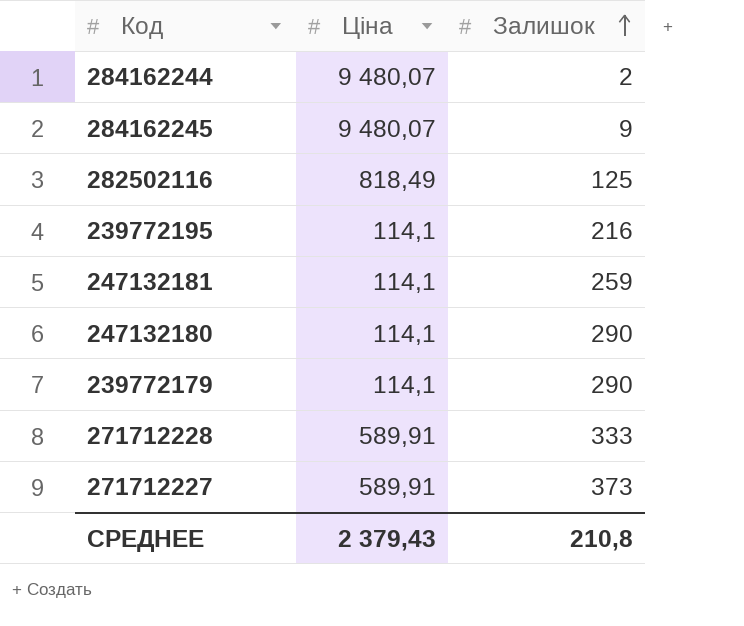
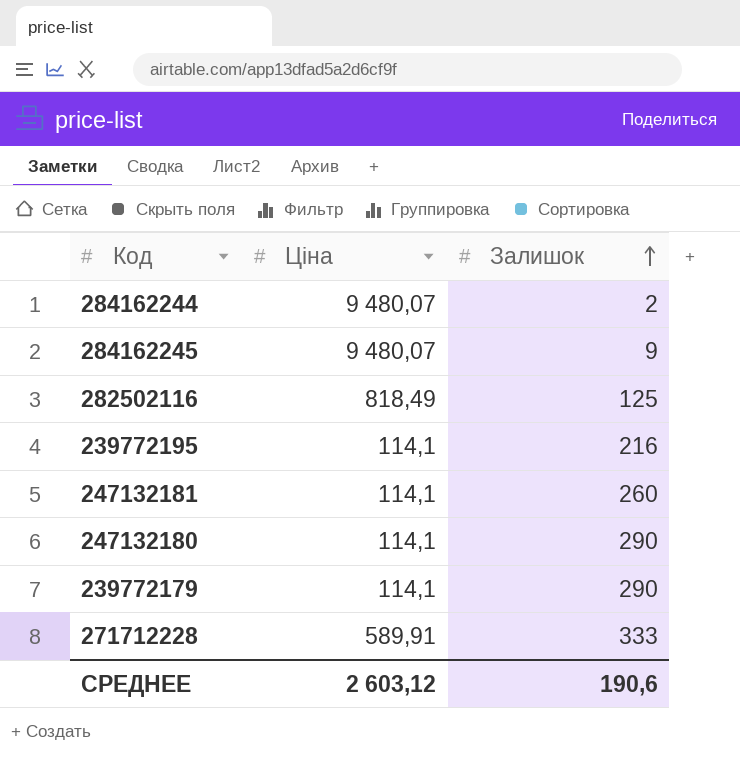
row 271712227: 589,91 | 373 -> none
247132181 | Залишок: 259 -> 260
СРЕДНЕЕ | Ціна: 2 379,43 -> 2 603,12
СРЕДНЕЕ | Залишок: 210,8 -> 190,6

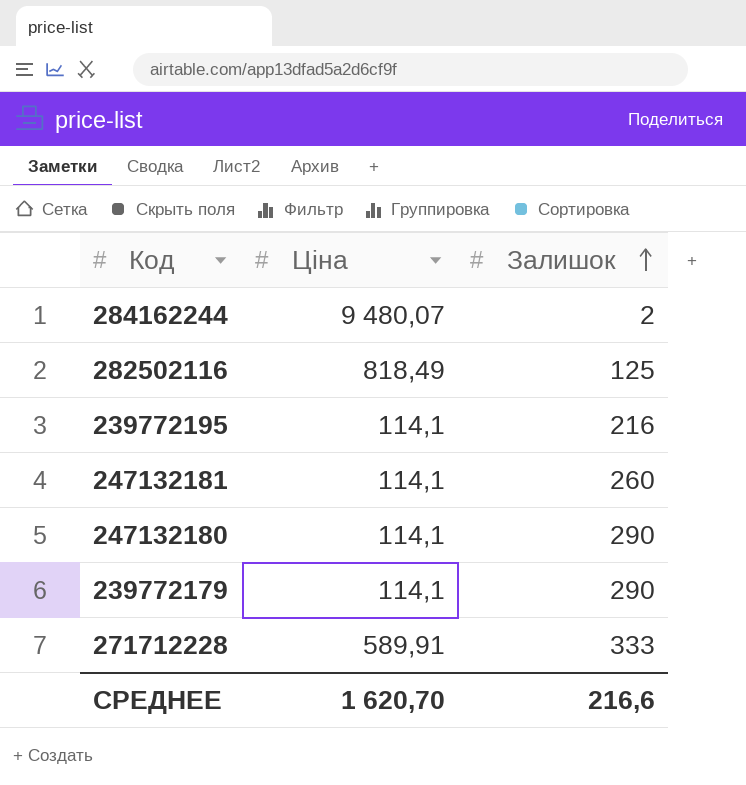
row 284162245: 9 480,07 | 9 -> none
СРЕДНЕЕ | Ціна: 2 603,12 -> 1 620,70
СРЕДНЕЕ | Залишок: 190,6 -> 216,6

